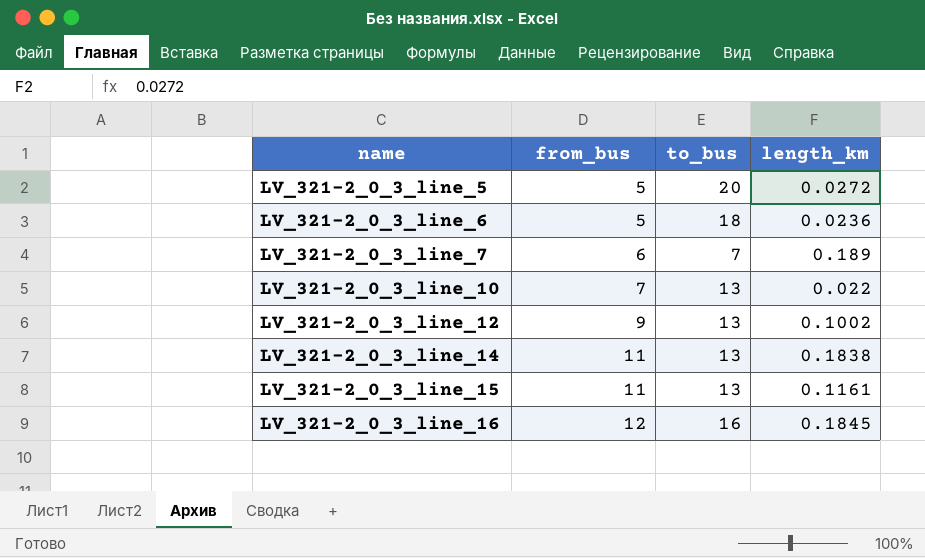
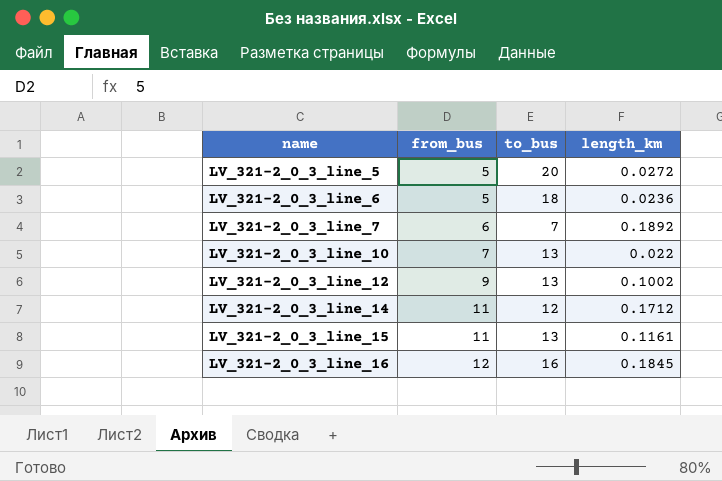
LV_321-2_0_3_line_7 | length_km: 0.189 -> 0.1892
LV_321-2_0_3_line_14 | to_bus: 13 -> 12
LV_321-2_0_3_line_14 | length_km: 0.1838 -> 0.1712

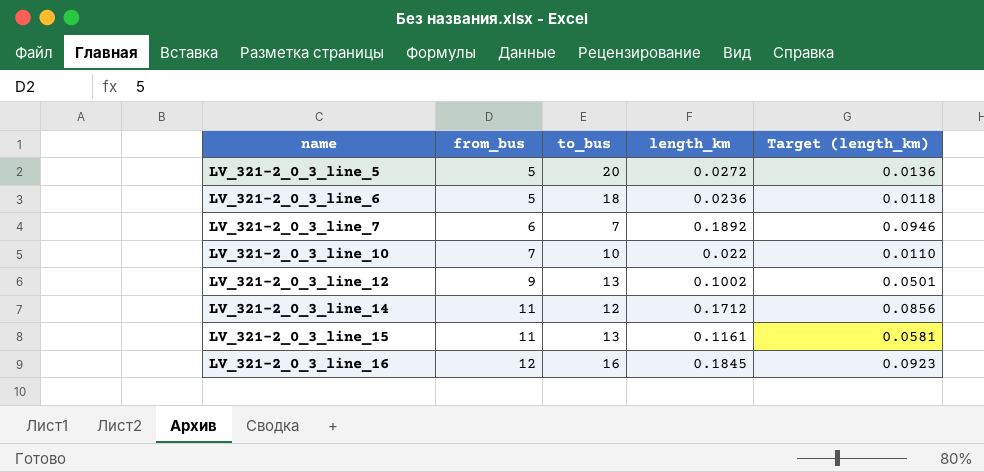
column Target (length_km) | formula: none -> [length_km] * 0.5
LV_321-2_0_3_line_10 | to_bus: 13 -> 10

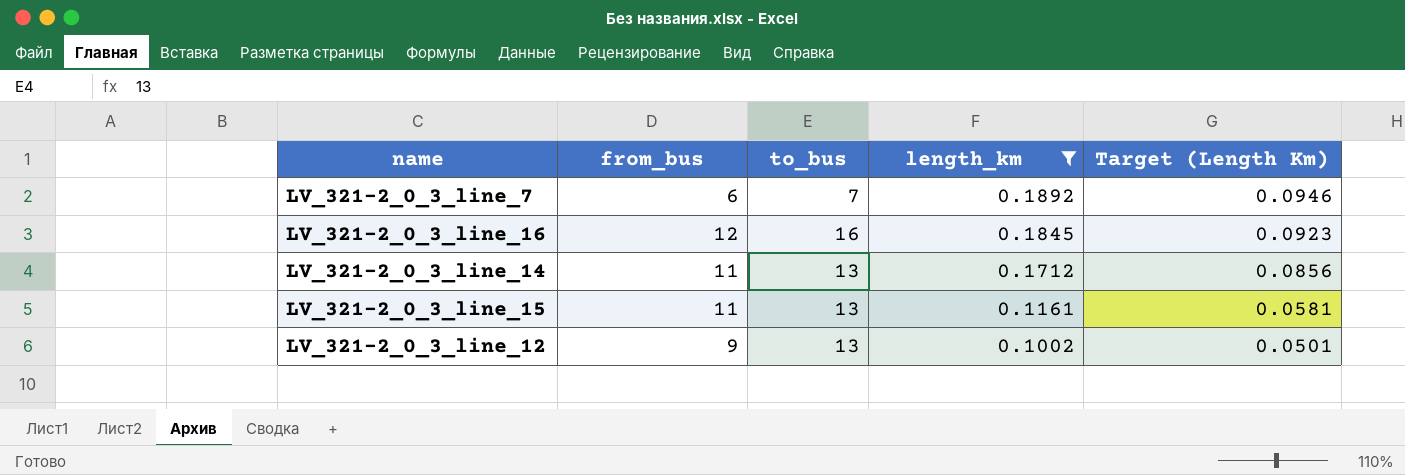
filter: none -> length_km >= 0.1002
row order: name ascending -> length_km descending
column name: Target (length_km) -> Target (Length Km)
LV_321-2_0_3_line_14 | to_bus: 12 -> 13

